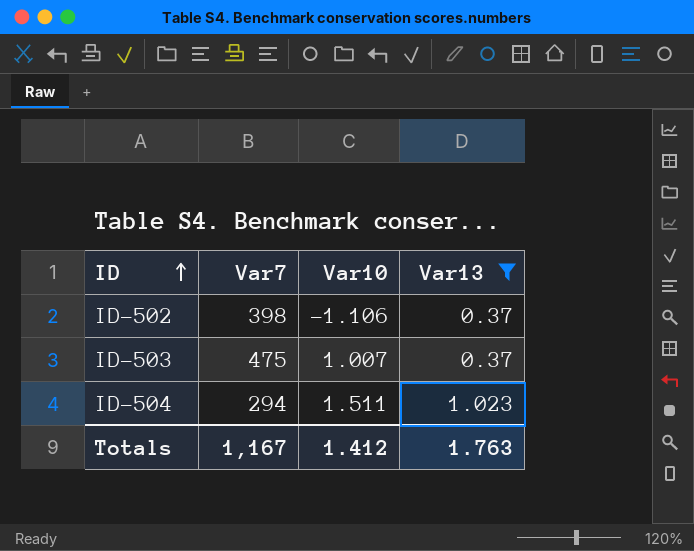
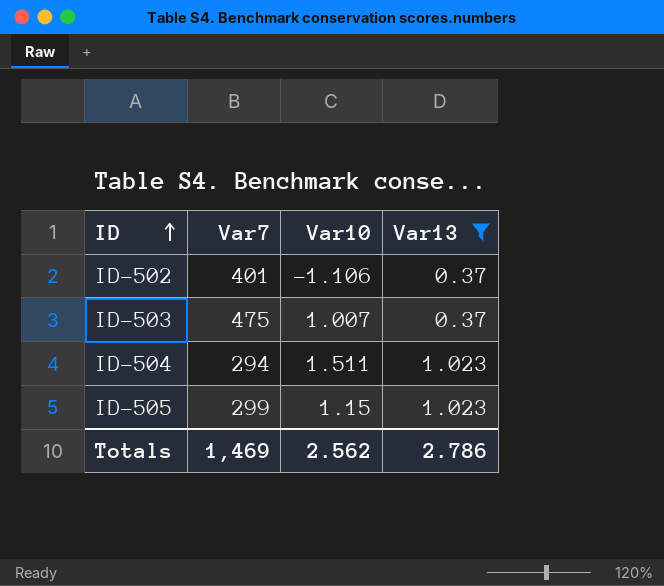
ID-502 | Var7: 398 -> 401
row ID-505: none -> 299 | 1.15 | 1.023
Totals | Var7: 1,167 -> 1,469
Totals | Var10: 1.412 -> 2.562
Totals | Var13: 1.763 -> 2.786

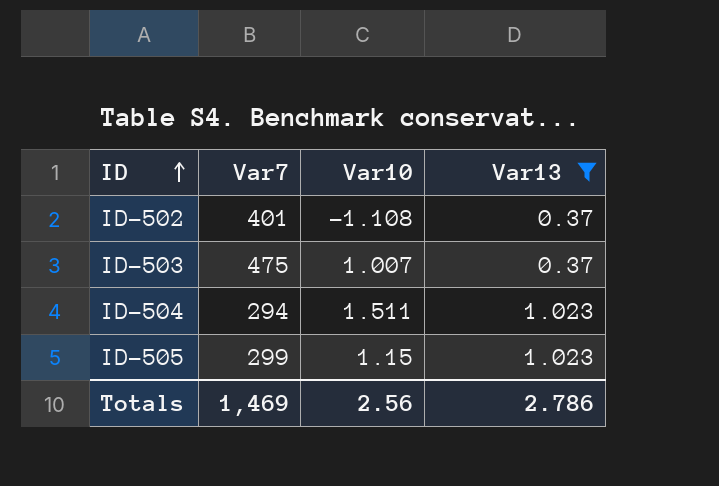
ID-502 | Var10: -1.106 -> -1.108
Totals | Var10: 2.562 -> 2.56

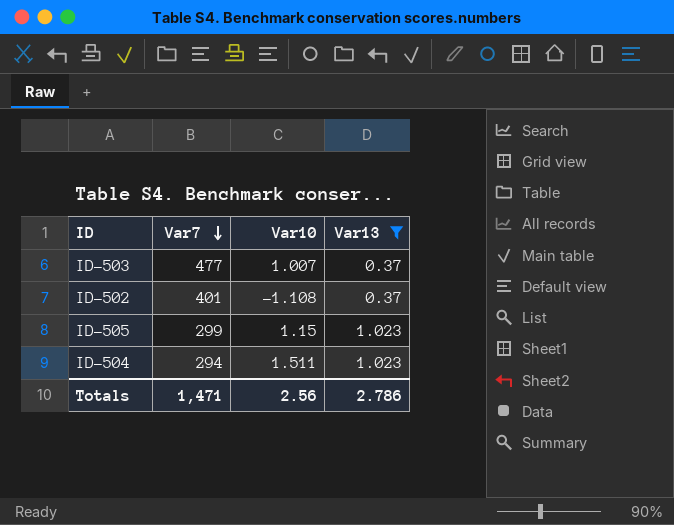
row order: ID ascending -> Var7 descending
ID-503 | Var7: 475 -> 477
Totals | Var7: 1,469 -> 1,471

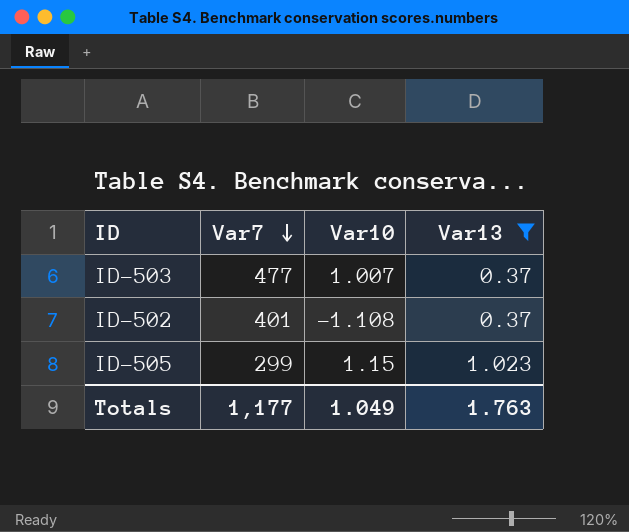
row ID-504: 294 | 1.511 | 1.023 -> none
Totals | Var7: 1,471 -> 1,177
Totals | Var10: 2.56 -> 1.049
Totals | Var13: 2.786 -> 1.763

